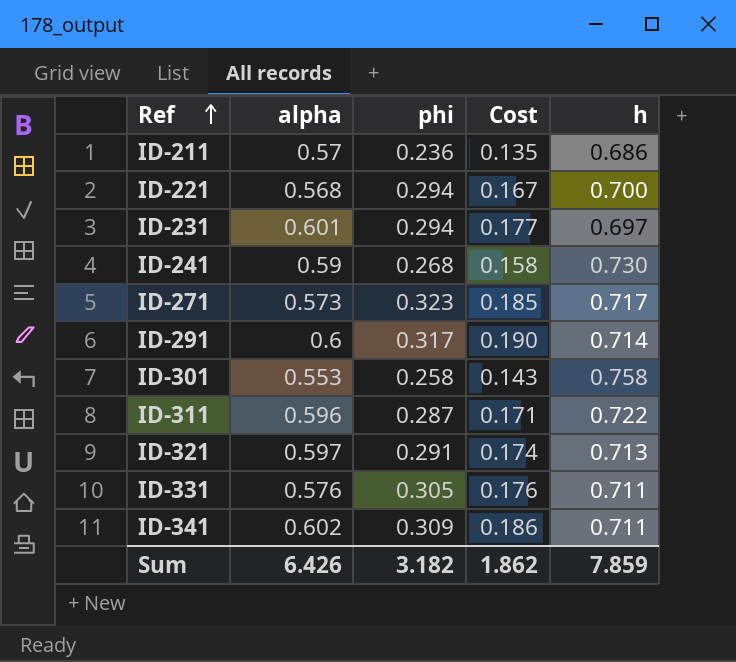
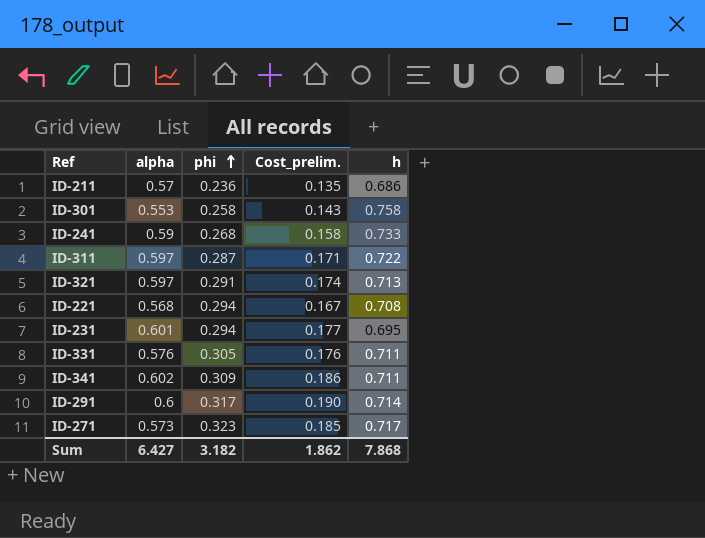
row order: Ref ascending -> phi ascending
column name: Cost -> Cost_prelim.
ID-241 | h: 0.730 -> 0.733
ID-311 | alpha: 0.596 -> 0.597
ID-221 | h: 0.700 -> 0.708
ID-231 | h: 0.697 -> 0.695
Sum | alpha: 6.426 -> 6.427
Sum | h: 7.859 -> 7.868

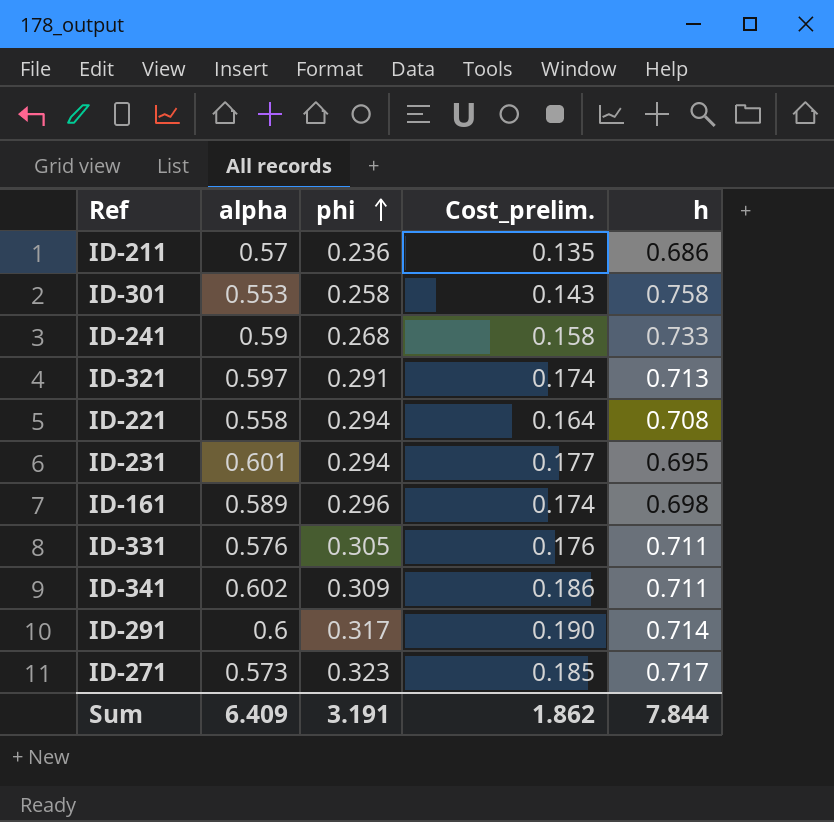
row ID-311: 0.597 | 0.287 | 0.171 | 0.722 -> none
ID-221 | alpha: 0.568 -> 0.558
ID-221 | Cost_prelim.: 0.167 -> 0.164
row ID-161: none -> 0.589 | 0.296 | 0.174 | 0.698
Sum | alpha: 6.427 -> 6.409
Sum | phi: 3.182 -> 3.191
Sum | h: 7.868 -> 7.844

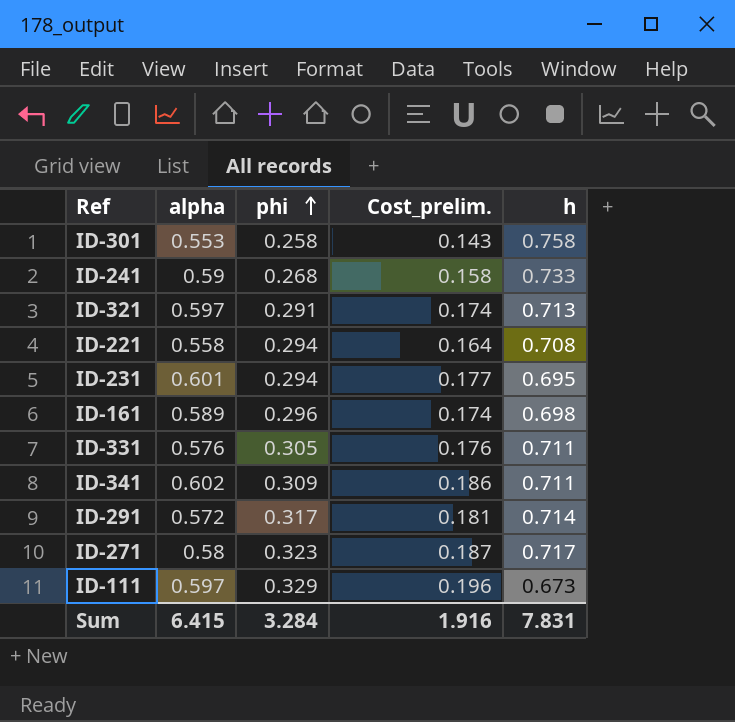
row ID-211: 0.57 | 0.236 | 0.135 | 0.686 -> none
ID-291 | alpha: 0.6 -> 0.572
ID-291 | Cost_prelim.: 0.190 -> 0.181
ID-271 | alpha: 0.573 -> 0.58
ID-271 | Cost_prelim.: 0.185 -> 0.187
row ID-111: none -> 0.597 | 0.329 | 0.196 | 0.673
Sum | alpha: 6.409 -> 6.415
Sum | phi: 3.191 -> 3.284
Sum | Cost_prelim.: 1.862 -> 1.916
Sum | h: 7.844 -> 7.831

